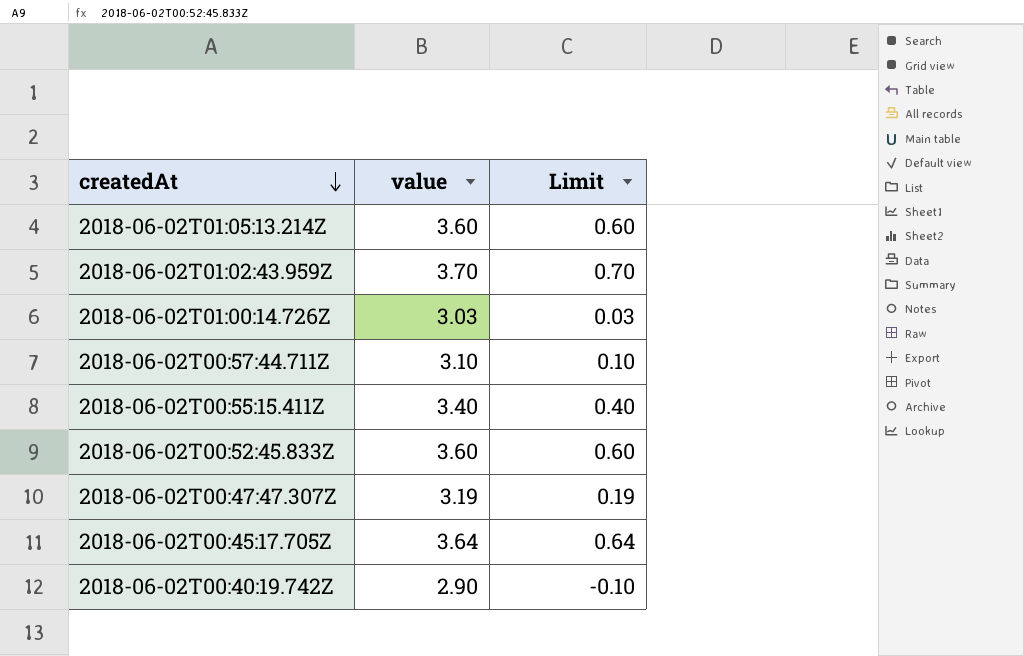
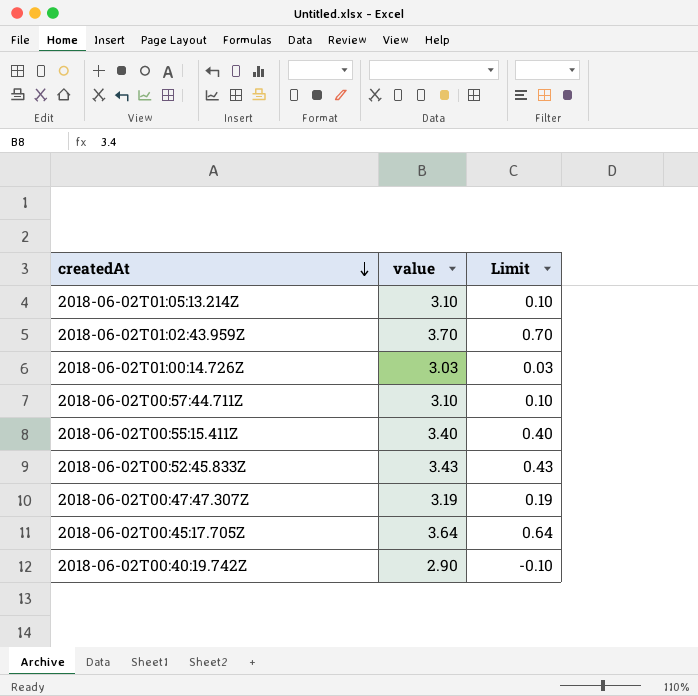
2018-06-02T01:05:13.214Z | value: 3.60 -> 3.10
2018-06-02T01:05:13.214Z | Limit: 0.60 -> 0.10
2018-06-02T00:52:45.833Z | value: 3.60 -> 3.43
2018-06-02T00:52:45.833Z | Limit: 0.60 -> 0.43

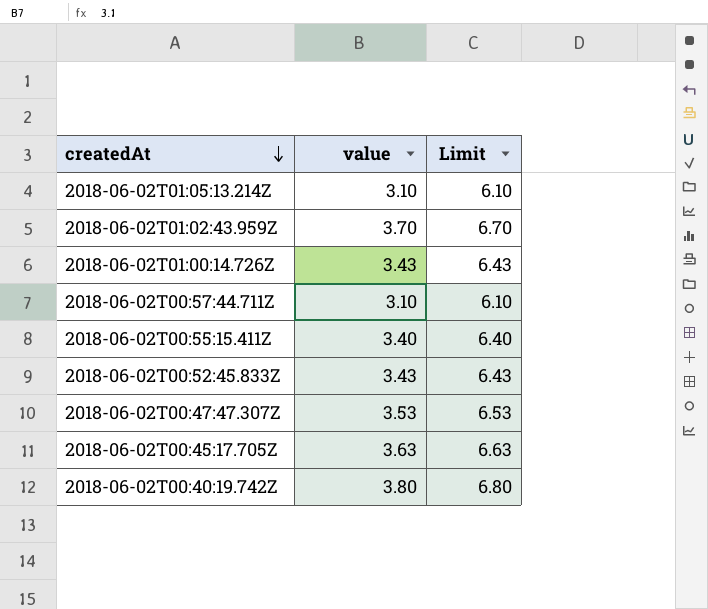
column Limit | formula: [value] - 3 -> [value] + 3
2018-06-02T01:00:14.726Z | value: 3.03 -> 3.43
2018-06-02T00:47:47.307Z | value: 3.19 -> 3.53
2018-06-02T00:45:17.705Z | value: 3.64 -> 3.63
2018-06-02T00:40:19.742Z | value: 2.90 -> 3.80

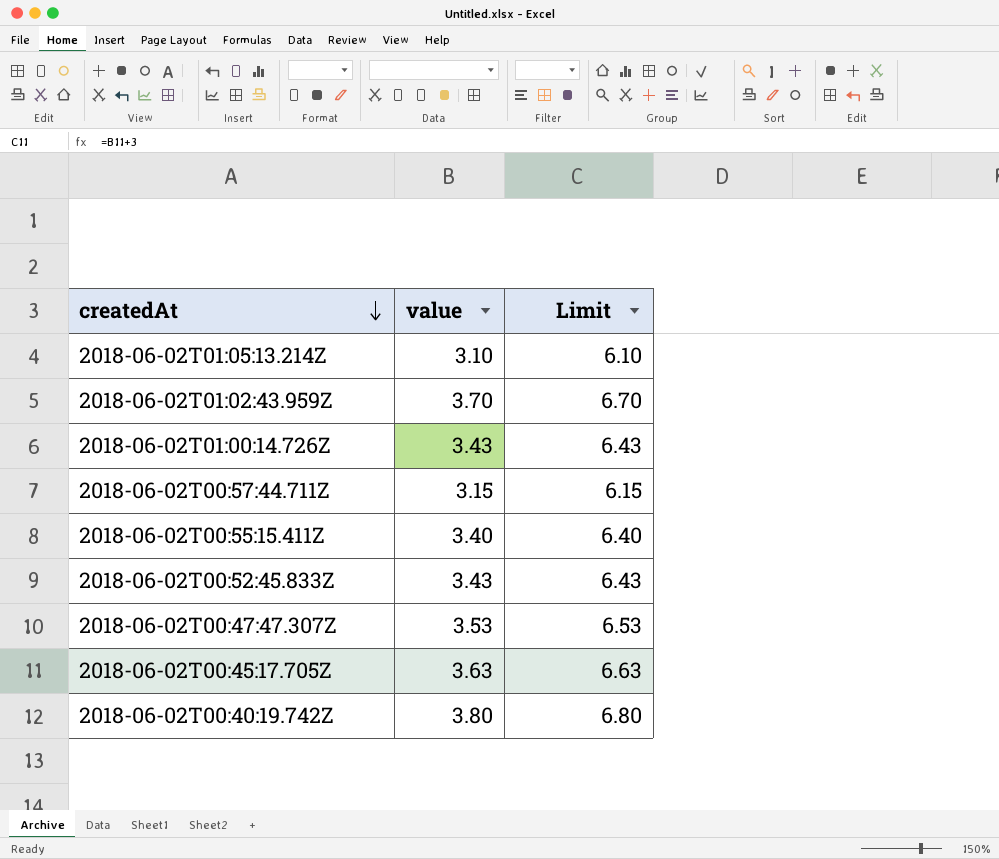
2018-06-02T00:57:44.711Z | value: 3.10 -> 3.15
2018-06-02T00:57:44.711Z | Limit: 6.10 -> 6.15

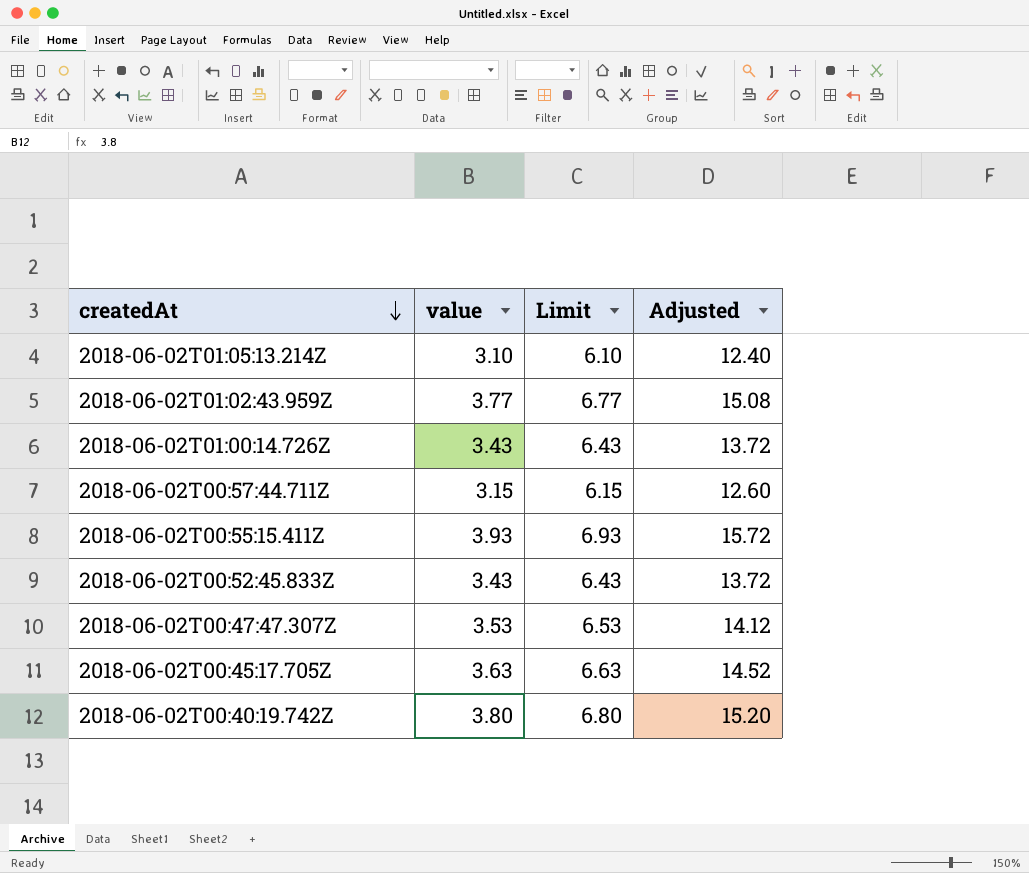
column Adjusted | formula: none -> [value] * 4
2018-06-02T01:02:43.959Z | value: 3.70 -> 3.77
2018-06-02T01:02:43.959Z | Limit: 6.70 -> 6.77
2018-06-02T00:55:15.411Z | value: 3.40 -> 3.93
2018-06-02T00:55:15.411Z | Limit: 6.40 -> 6.93

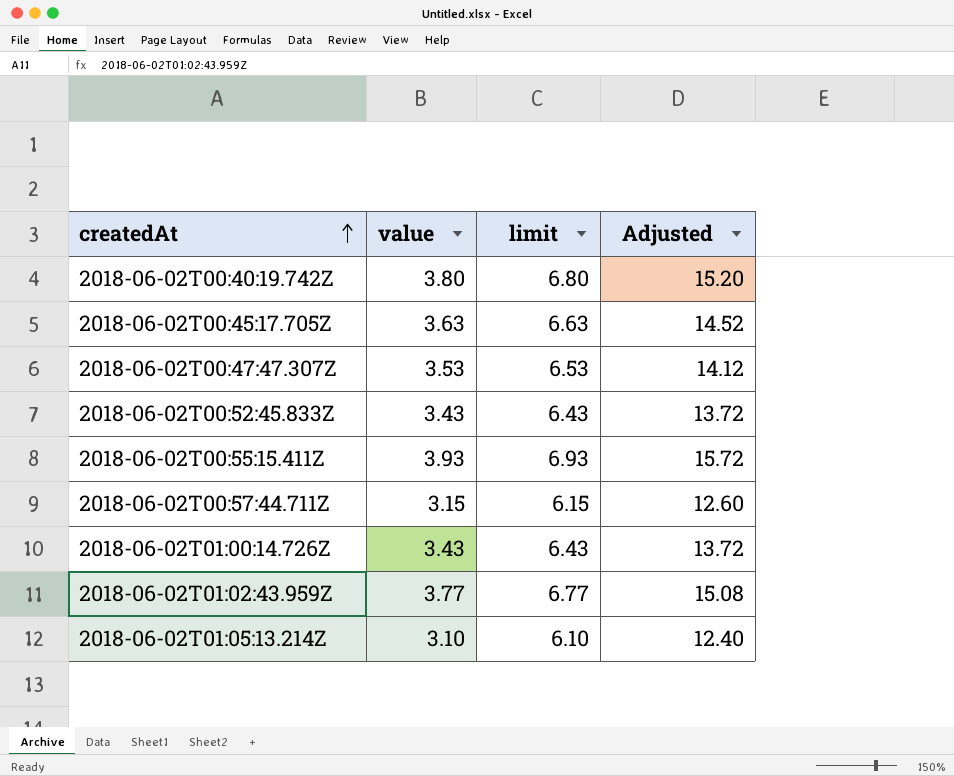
row order: createdAt descending -> createdAt ascending
column name: Limit -> limit

